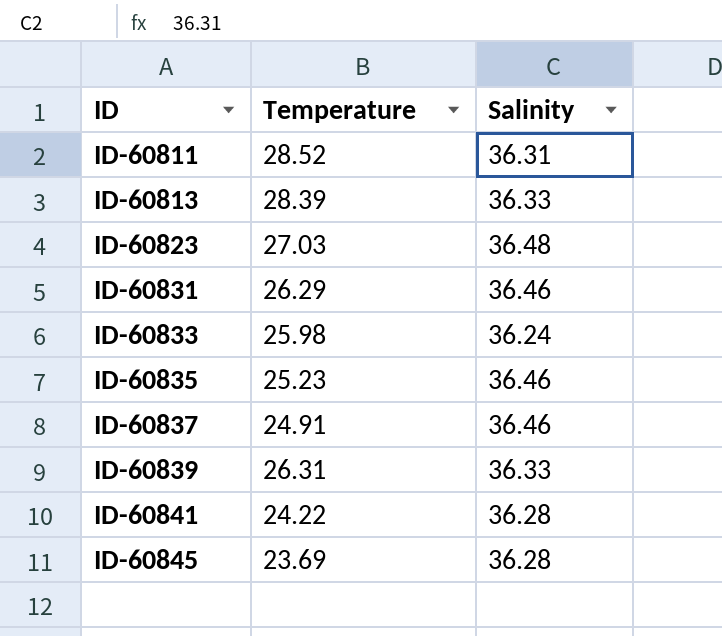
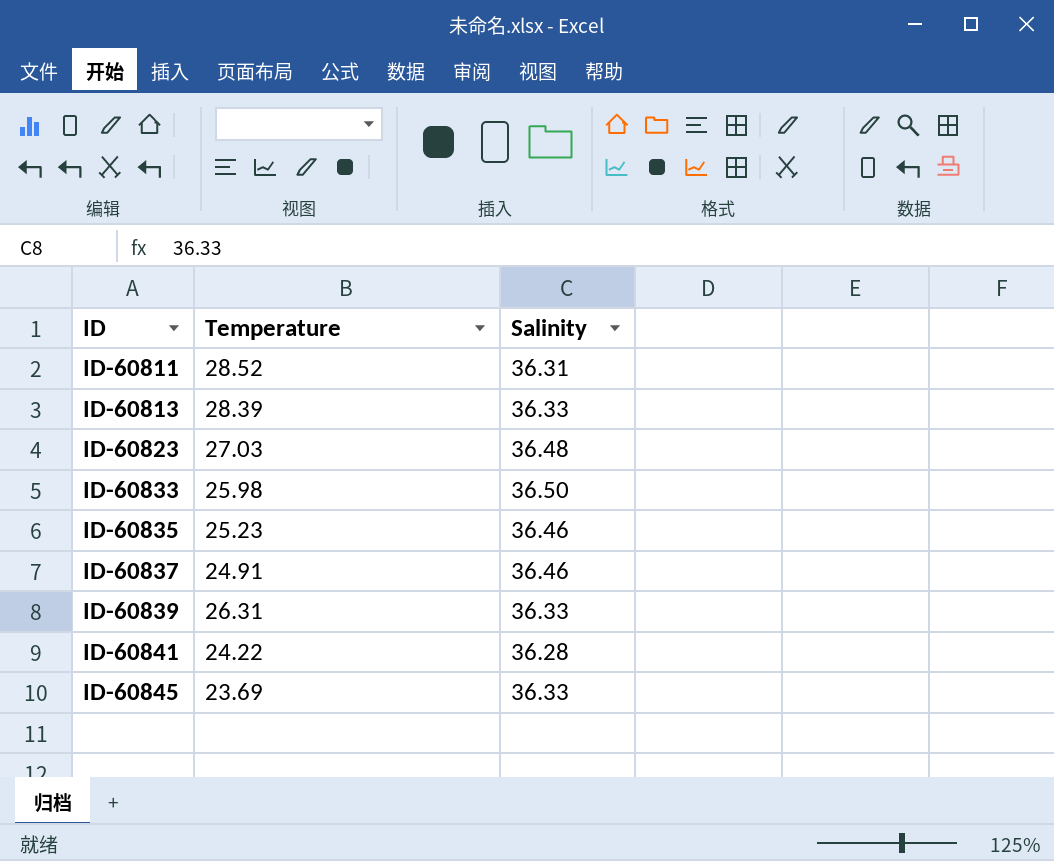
row ID-60831: 26.29 | 36.46 -> none
ID-60833 | Salinity: 36.24 -> 36.50
ID-60845 | Salinity: 36.28 -> 36.33

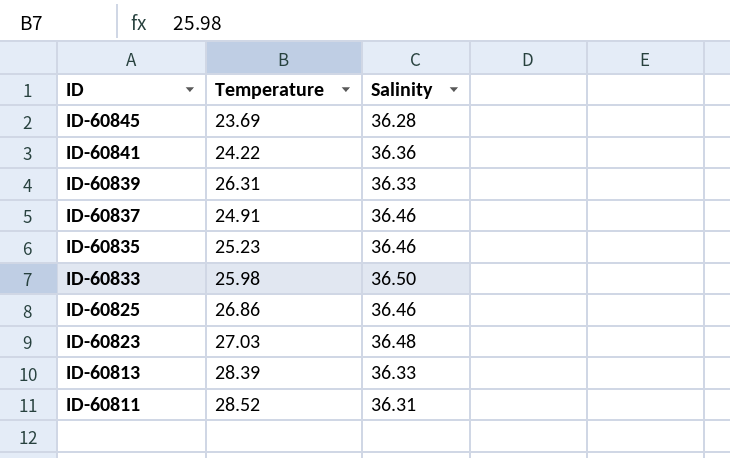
row order: ID ascending -> ID descending
ID-60845 | Salinity: 36.33 -> 36.28
ID-60841 | Salinity: 36.28 -> 36.36
row ID-60825: none -> 26.86 | 36.46

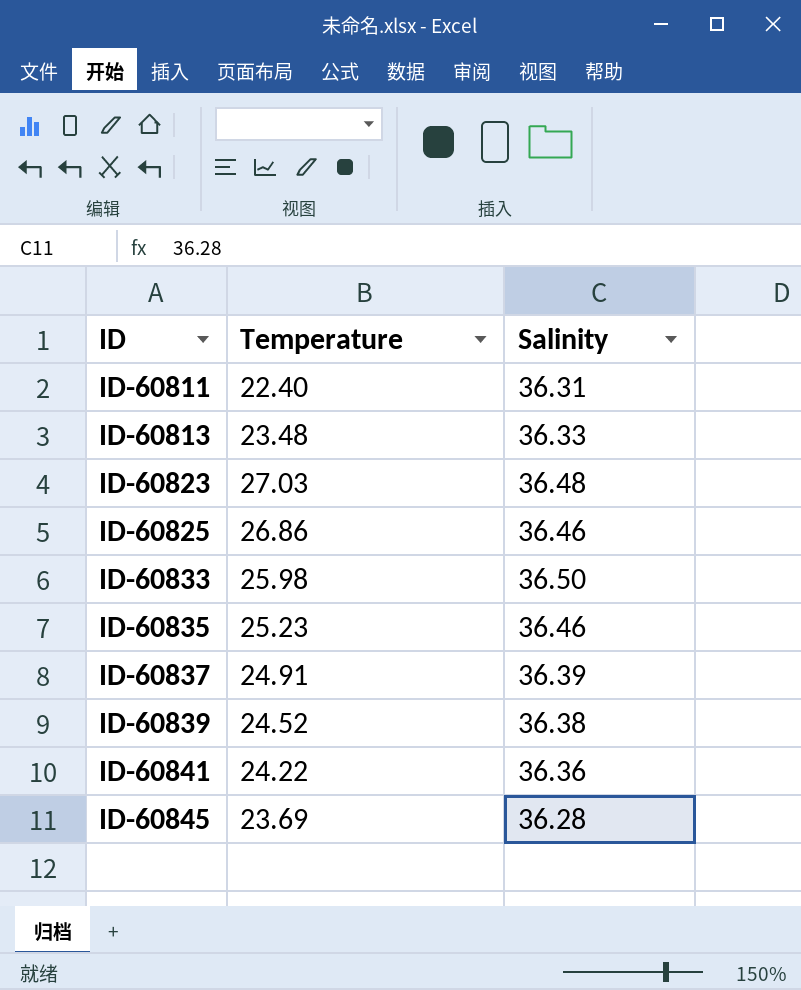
row order: ID descending -> ID ascending
ID-60811 | Temperature: 28.52 -> 22.40
ID-60813 | Temperature: 28.39 -> 23.48
ID-60837 | Salinity: 36.46 -> 36.39
ID-60839 | Temperature: 26.31 -> 24.52
ID-60839 | Salinity: 36.33 -> 36.38

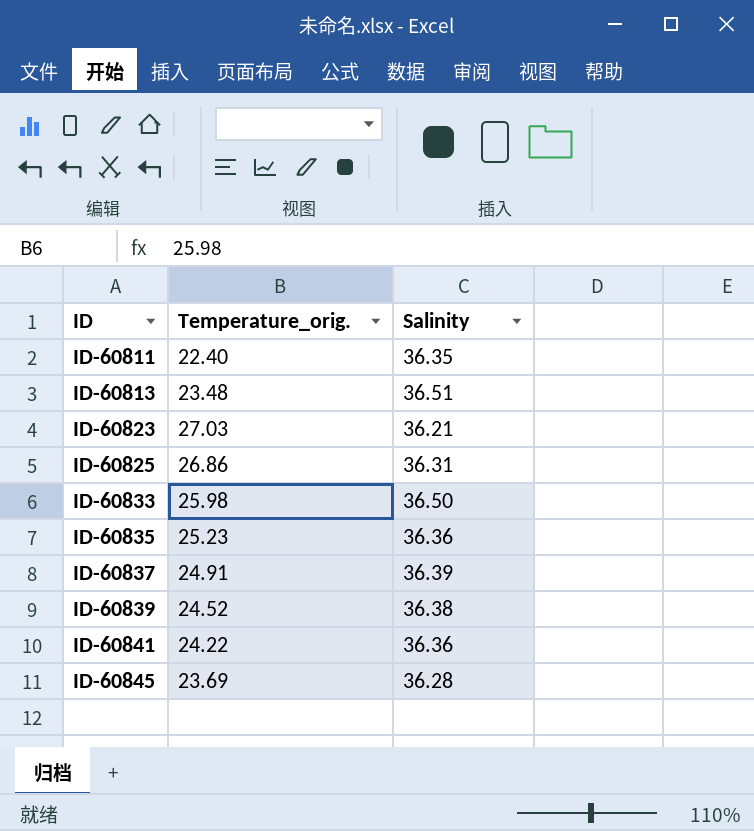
column name: Temperature -> Temperature_orig.
ID-60811 | Salinity: 36.31 -> 36.35
ID-60813 | Salinity: 36.33 -> 36.51
ID-60823 | Salinity: 36.48 -> 36.21
ID-60825 | Salinity: 36.46 -> 36.31
ID-60835 | Salinity: 36.46 -> 36.36

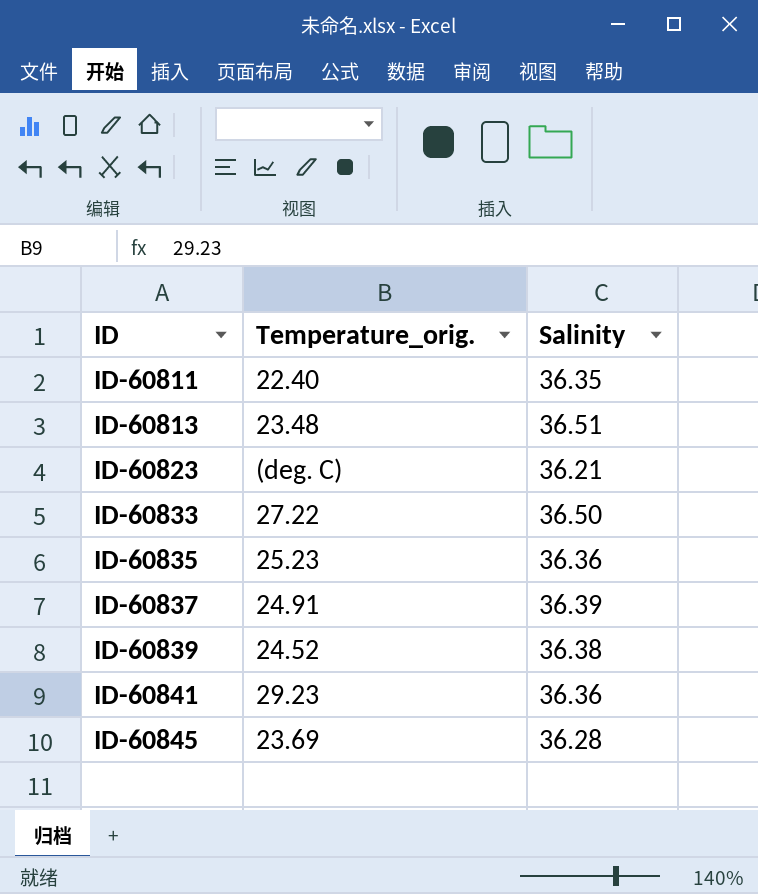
row ID-60825: 26.86 | 36.31 -> none
ID-60823 | Temperature_orig.: 27.03 -> (deg. C)
ID-60833 | Temperature_orig.: 25.98 -> 27.22
ID-60841 | Temperature_orig.: 24.22 -> 29.23

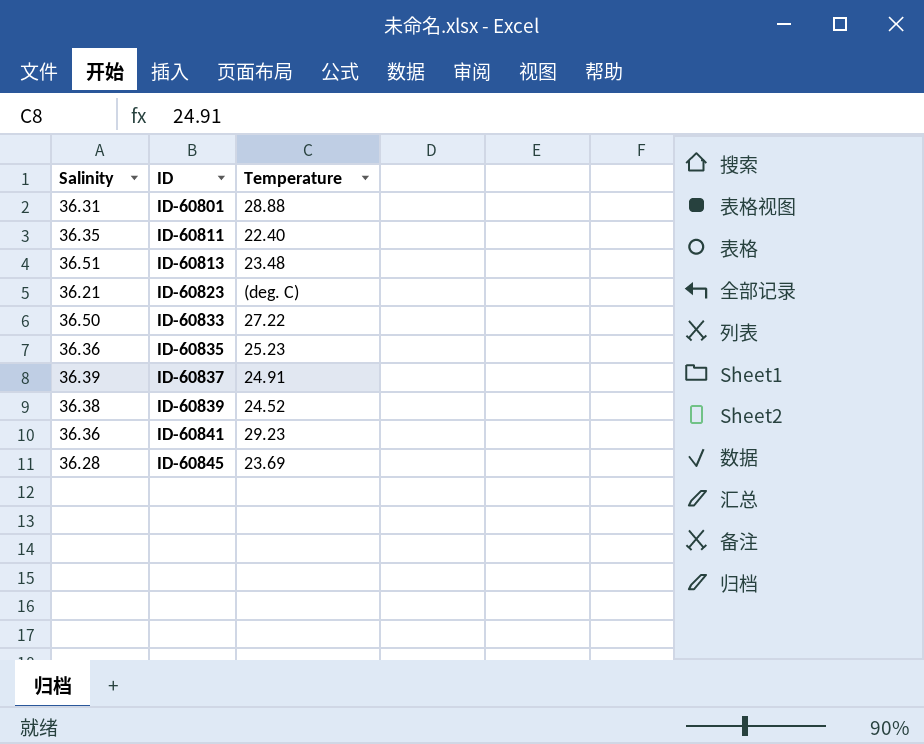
column Salinity | position: 3 -> 1
column name: Temperature_orig. -> Temperature
row ID-60801: none -> 36.31 | 28.88

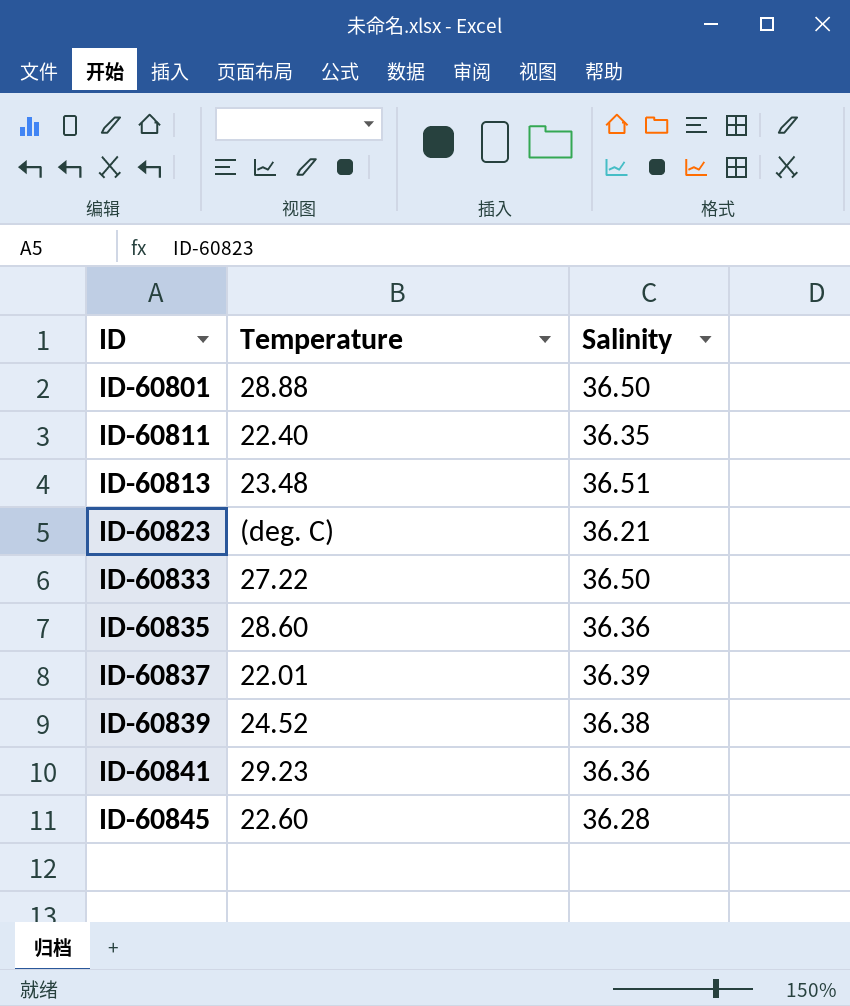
column Salinity | position: 1 -> 3
ID-60801 | Salinity: 36.31 -> 36.50
ID-60835 | Temperature: 25.23 -> 28.60
ID-60837 | Temperature: 24.91 -> 22.01
ID-60845 | Temperature: 23.69 -> 22.60

